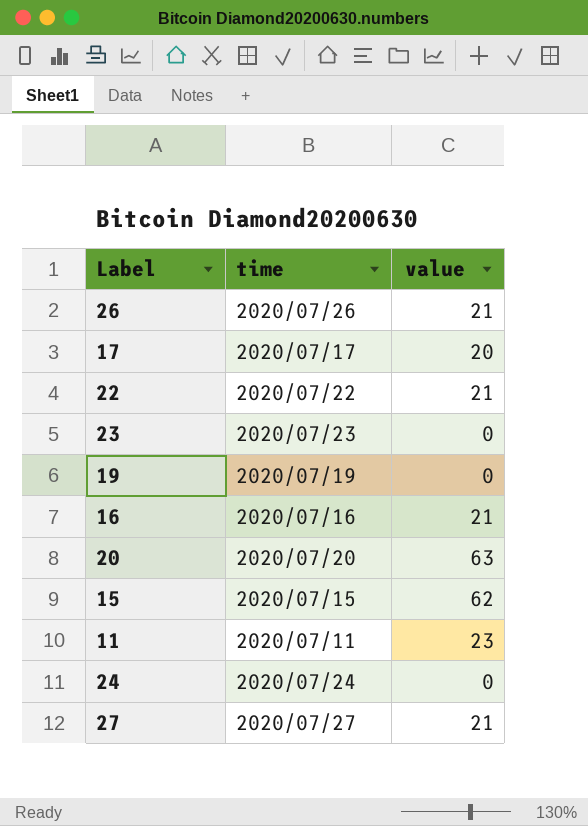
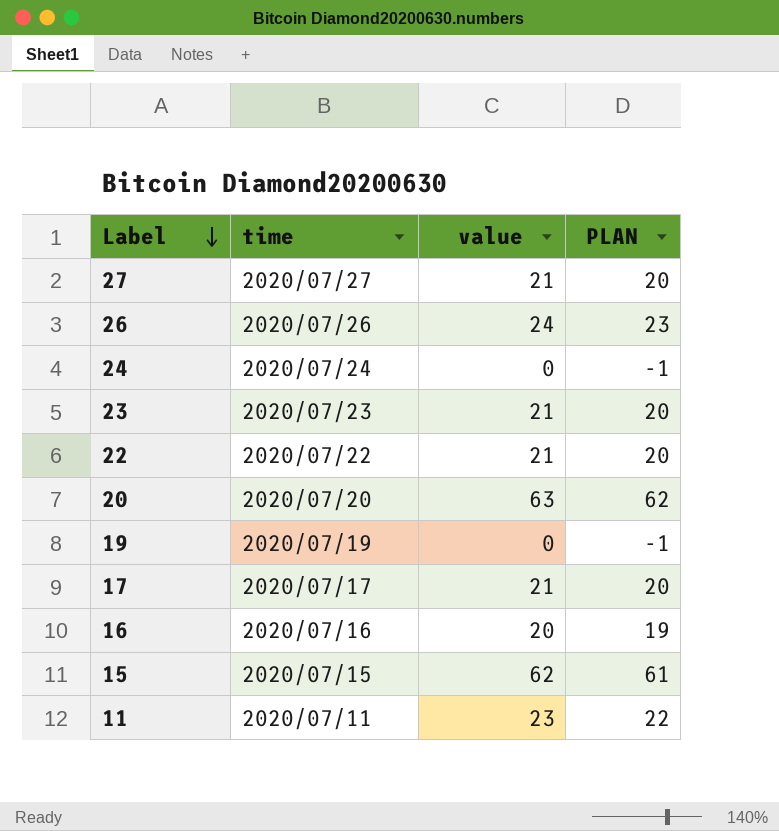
row order: none -> Label descending
column PLAN | formula: none -> [value] - 1
26 | value: 21 -> 24
23 | value: 0 -> 21
17 | value: 20 -> 21
16 | value: 21 -> 20

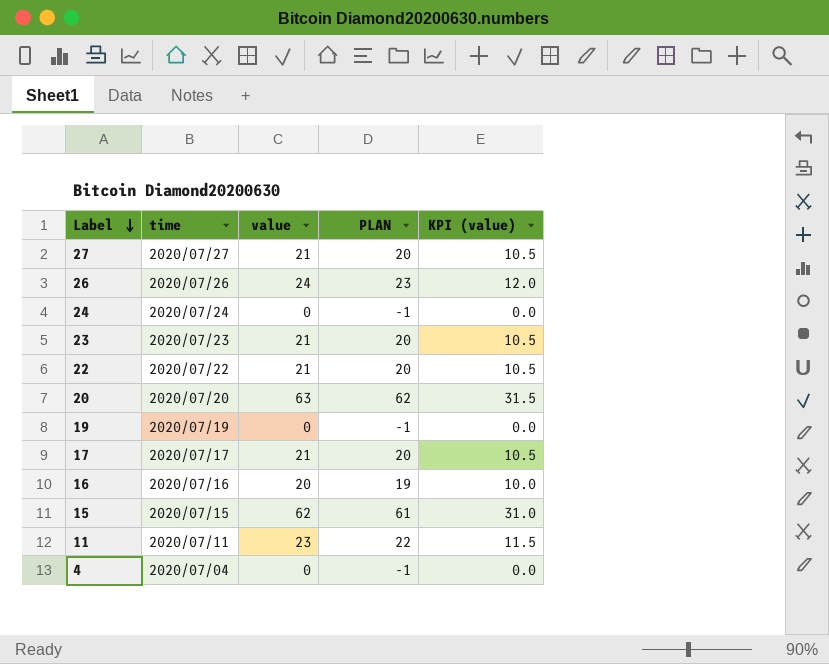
column KPI (value) | formula: none -> [value] * 0.5
row 4: none -> 2020/07/04 | 0 | -1 | 0.0

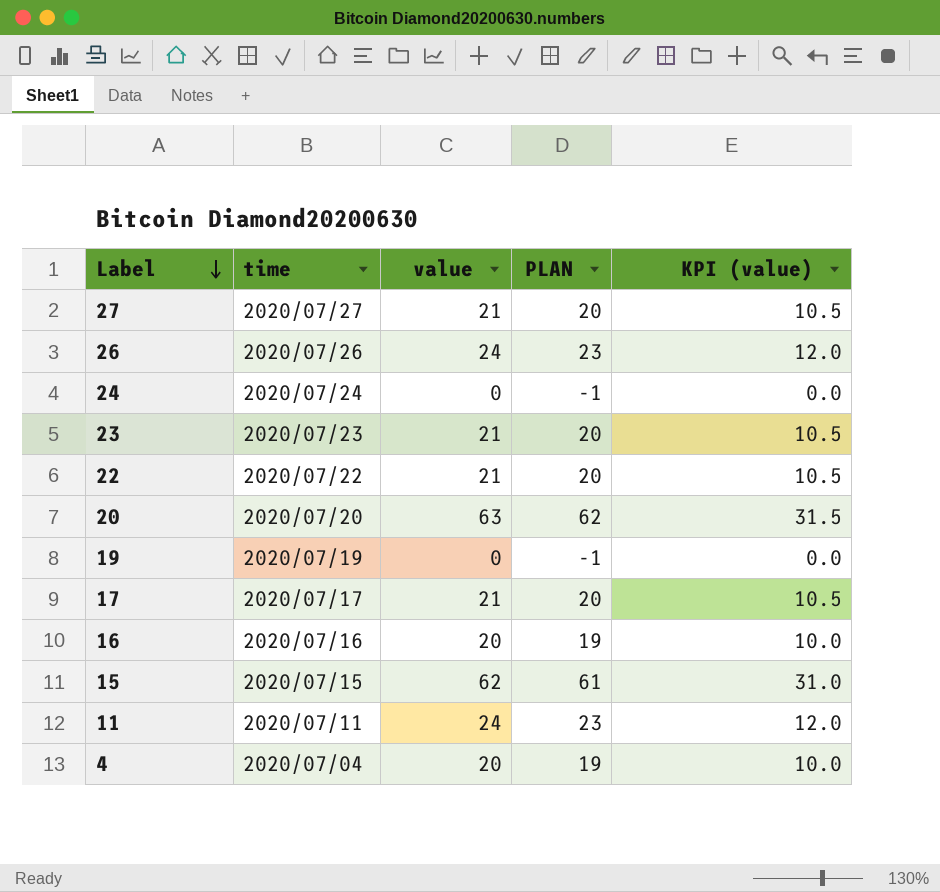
11 | value: 23 -> 24
11 | PLAN: 22 -> 23
11 | KPI (value): 11.5 -> 12.0
4 | value: 0 -> 20
4 | PLAN: -1 -> 19
4 | KPI (value): 0.0 -> 10.0

